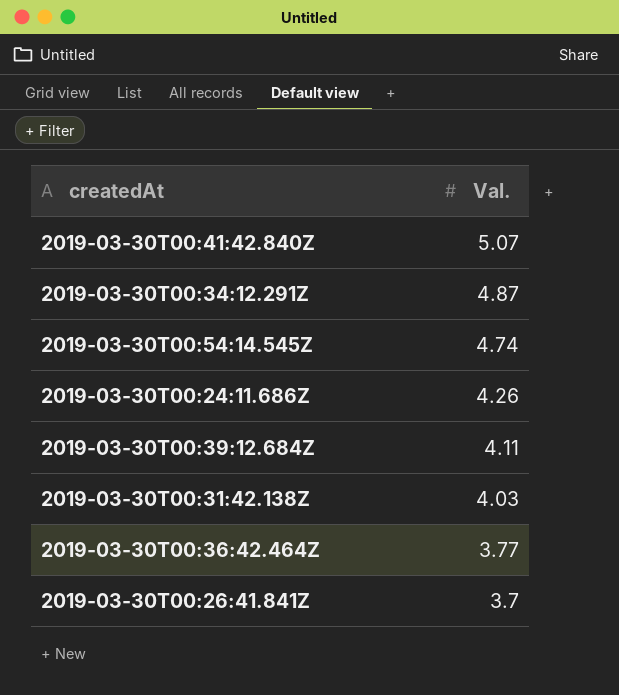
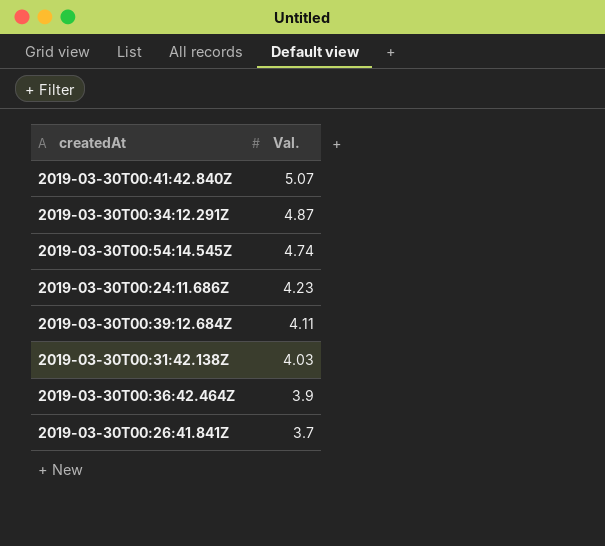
2019-03-30T00:24:11.686Z | Val.: 4.26 -> 4.23
2019-03-30T00:36:42.464Z | Val.: 3.77 -> 3.9

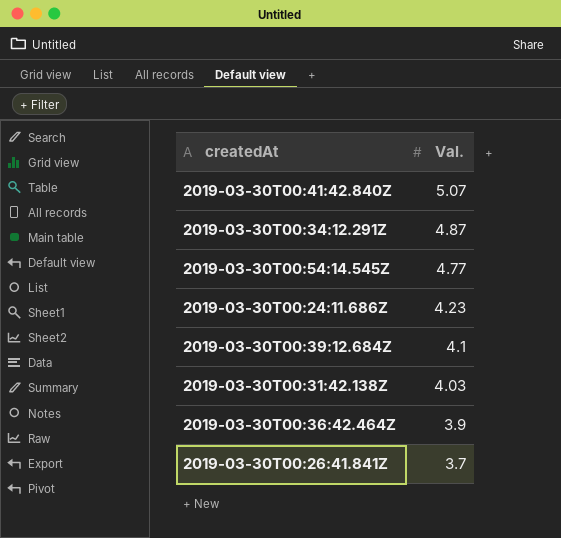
2019-03-30T00:54:14.545Z | Val.: 4.74 -> 4.77
2019-03-30T00:39:12.684Z | Val.: 4.11 -> 4.1

